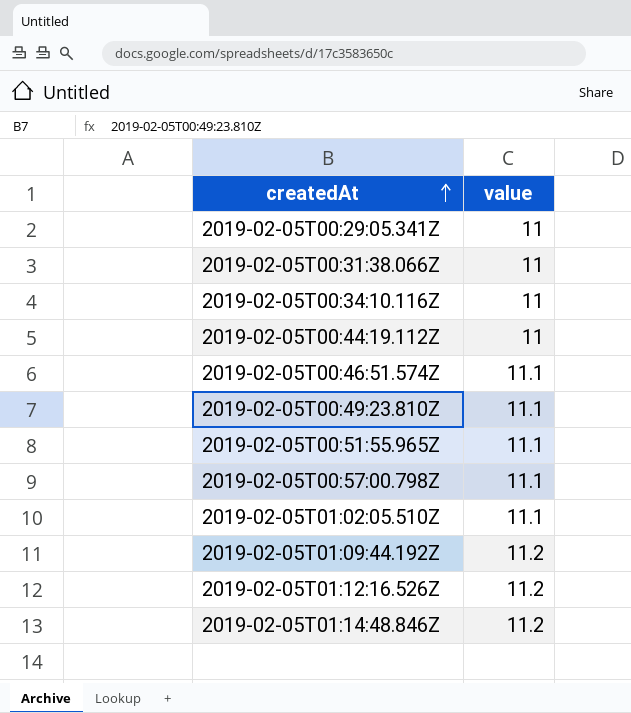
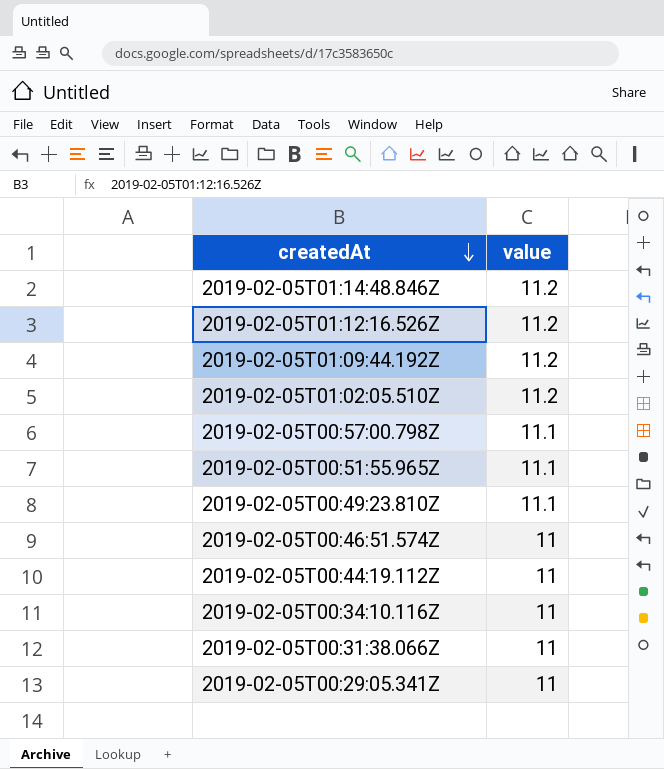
row order: createdAt ascending -> createdAt descending
2019-02-05T01:02:05.510Z | value: 11.1 -> 11.2
2019-02-05T00:46:51.574Z | value: 11.1 -> 11

